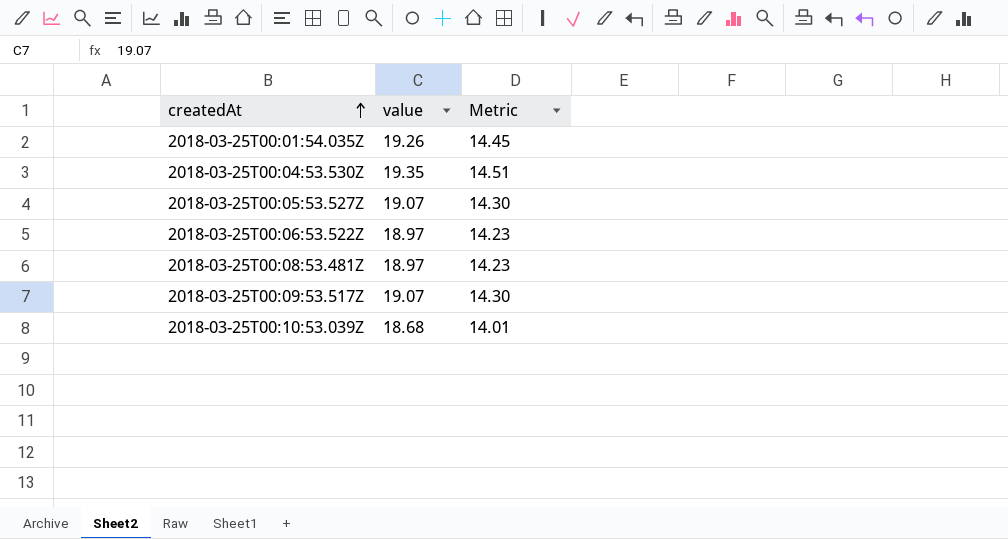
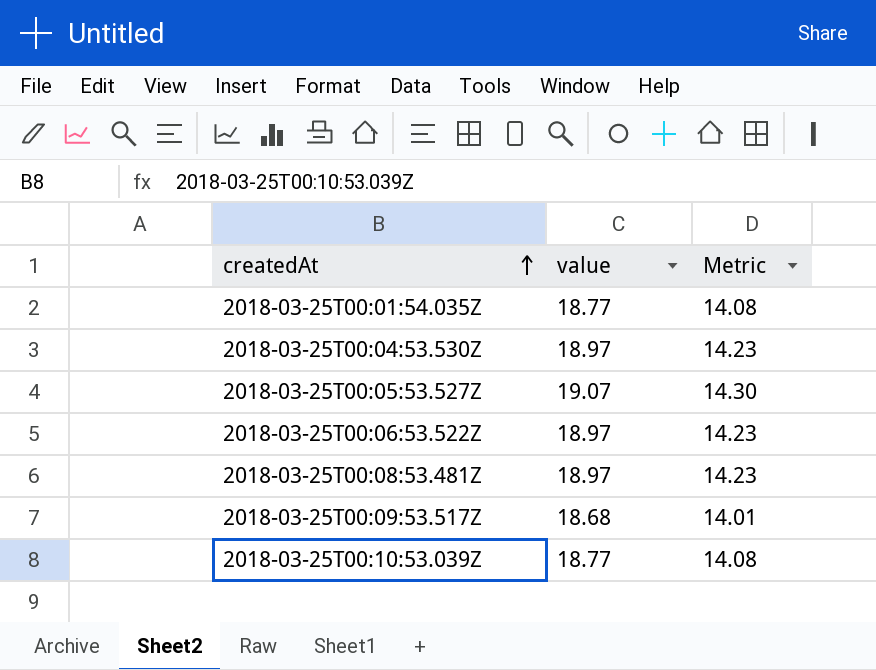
2018-03-25T00:01:54.035Z | value: 19.26 -> 18.77
2018-03-25T00:01:54.035Z | Metric: 14.45 -> 14.08
2018-03-25T00:04:53.530Z | value: 19.35 -> 18.97
2018-03-25T00:04:53.530Z | Metric: 14.51 -> 14.23
2018-03-25T00:09:53.517Z | value: 19.07 -> 18.68
2018-03-25T00:09:53.517Z | Metric: 14.30 -> 14.01
2018-03-25T00:10:53.039Z | value: 18.68 -> 18.77
2018-03-25T00:10:53.039Z | Metric: 14.01 -> 14.08

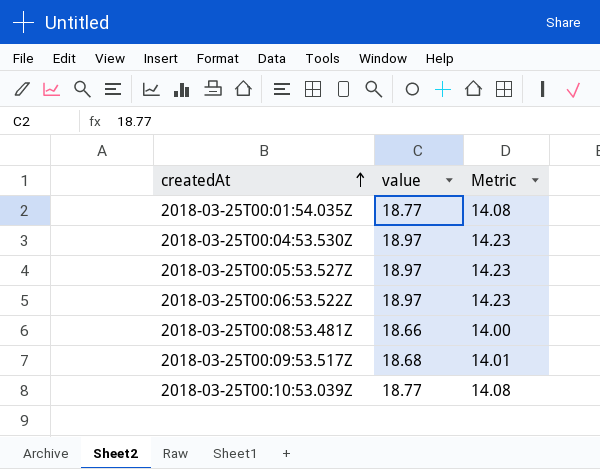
2018-03-25T00:05:53.527Z | value: 19.07 -> 18.97
2018-03-25T00:05:53.527Z | Metric: 14.30 -> 14.23
2018-03-25T00:08:53.481Z | value: 18.97 -> 18.66
2018-03-25T00:08:53.481Z | Metric: 14.23 -> 14.00

